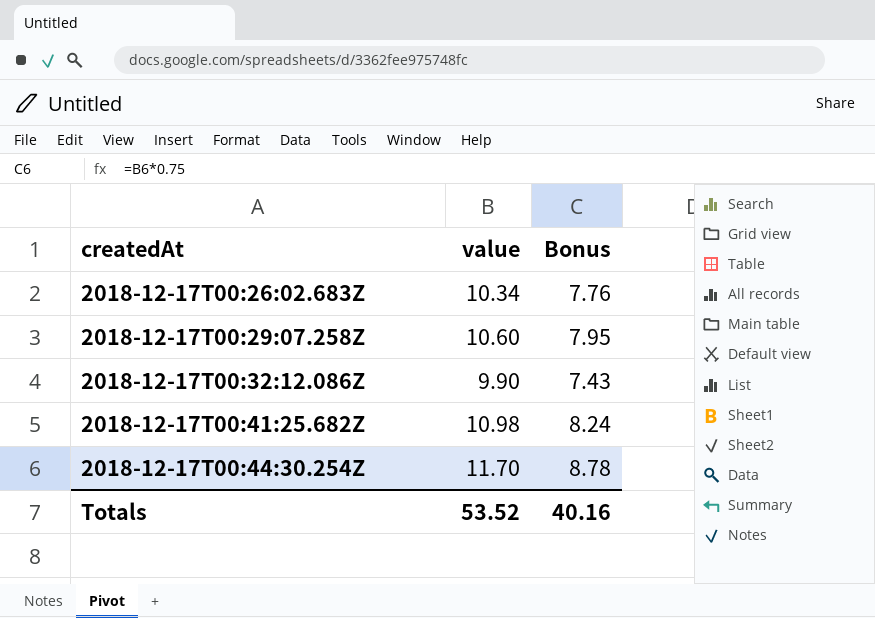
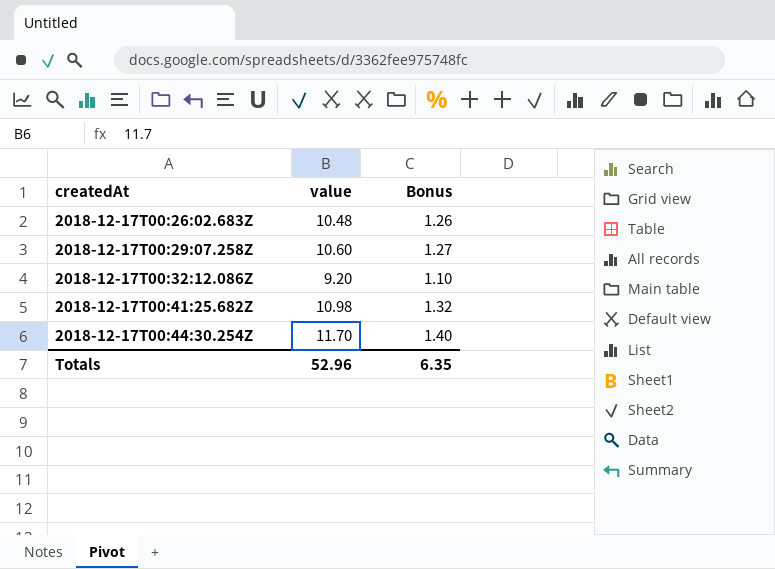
column Bonus | formula: [value] * 0.75 -> [value] * 0.12
2018-12-17T00:26:02.683Z | value: 10.34 -> 10.48
2018-12-17T00:32:12.086Z | value: 9.90 -> 9.20
Totals | value: 53.52 -> 52.96
Totals | Bonus: 40.16 -> 6.35

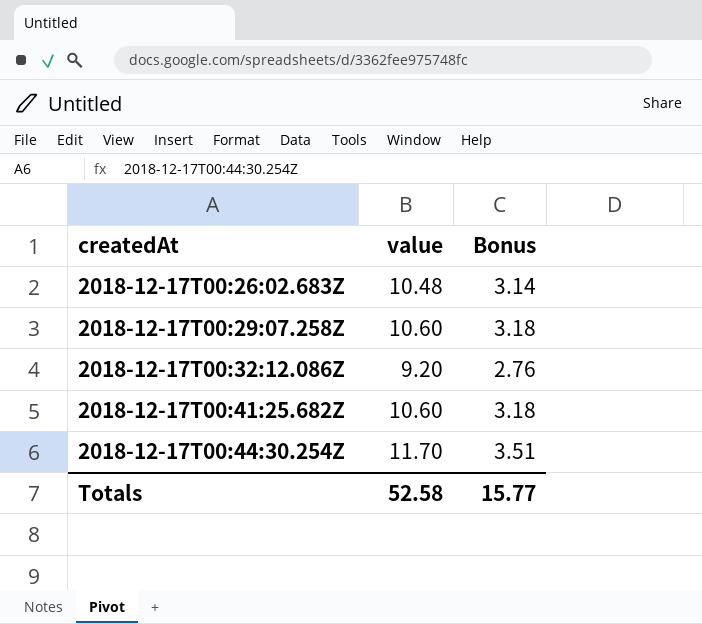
column Bonus | formula: [value] * 0.12 -> [value] * 0.3
2018-12-17T00:41:25.682Z | value: 10.98 -> 10.60
Totals | value: 52.96 -> 52.58
Totals | Bonus: 6.35 -> 15.77

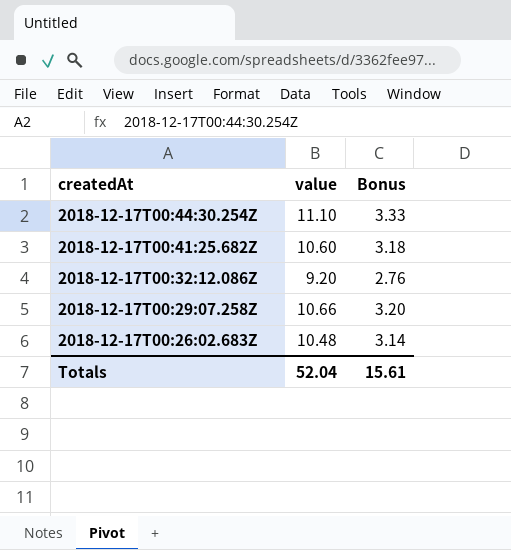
row order: createdAt ascending -> createdAt descending
2018-12-17T00:44:30.254Z | value: 11.70 -> 11.10
2018-12-17T00:44:30.254Z | Bonus: 3.51 -> 3.33
2018-12-17T00:29:07.258Z | value: 10.60 -> 10.66
2018-12-17T00:29:07.258Z | Bonus: 3.18 -> 3.20
Totals | value: 52.58 -> 52.04
Totals | Bonus: 15.77 -> 15.61

